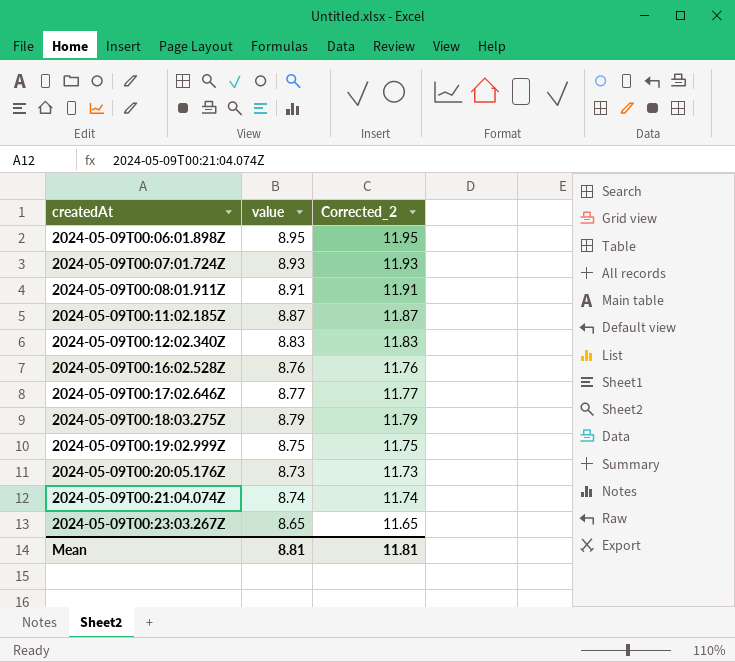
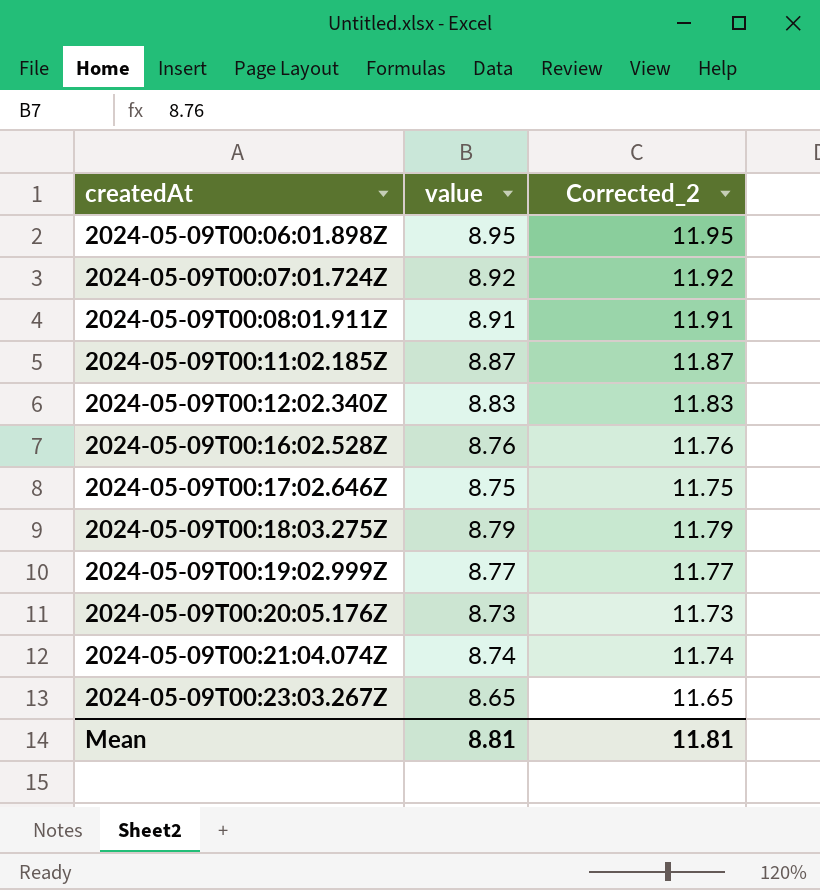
2024-05-09T00:07:01.724Z | value: 8.93 -> 8.92
2024-05-09T00:07:01.724Z | Corrected_2: 11.93 -> 11.92
2024-05-09T00:17:02.646Z | value: 8.77 -> 8.75
2024-05-09T00:17:02.646Z | Corrected_2: 11.77 -> 11.75
2024-05-09T00:19:02.999Z | value: 8.75 -> 8.77
2024-05-09T00:19:02.999Z | Corrected_2: 11.75 -> 11.77

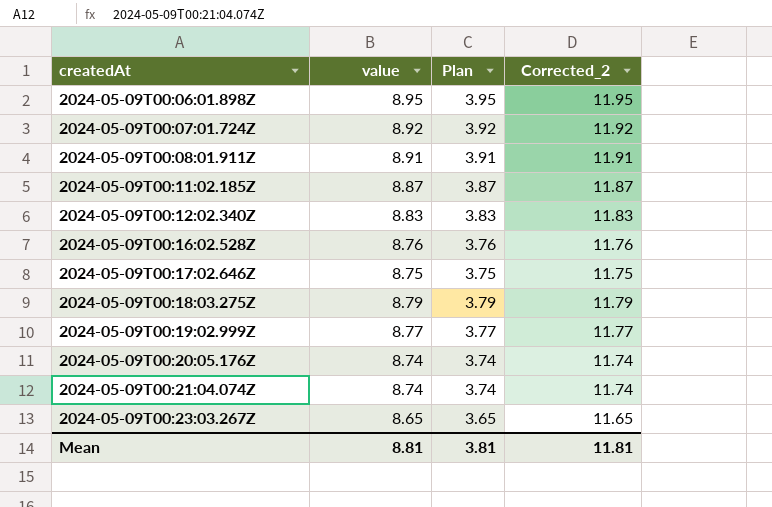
column Plan | formula: none -> [value] - 5
2024-05-09T00:20:05.176Z | value: 8.73 -> 8.74
2024-05-09T00:20:05.176Z | Corrected_2: 11.73 -> 11.74

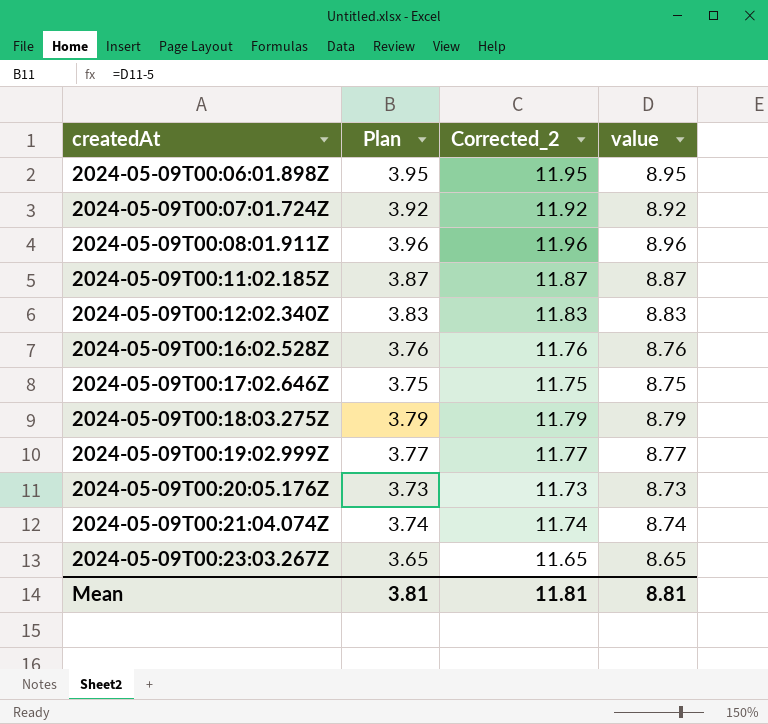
column value | position: 2 -> 4
2024-05-09T00:08:01.911Z | Plan: 3.91 -> 3.96
2024-05-09T00:08:01.911Z | Corrected_2: 11.91 -> 11.96
2024-05-09T00:08:01.911Z | value: 8.91 -> 8.96
2024-05-09T00:20:05.176Z | Plan: 3.74 -> 3.73
2024-05-09T00:20:05.176Z | Corrected_2: 11.74 -> 11.73
2024-05-09T00:20:05.176Z | value: 8.74 -> 8.73

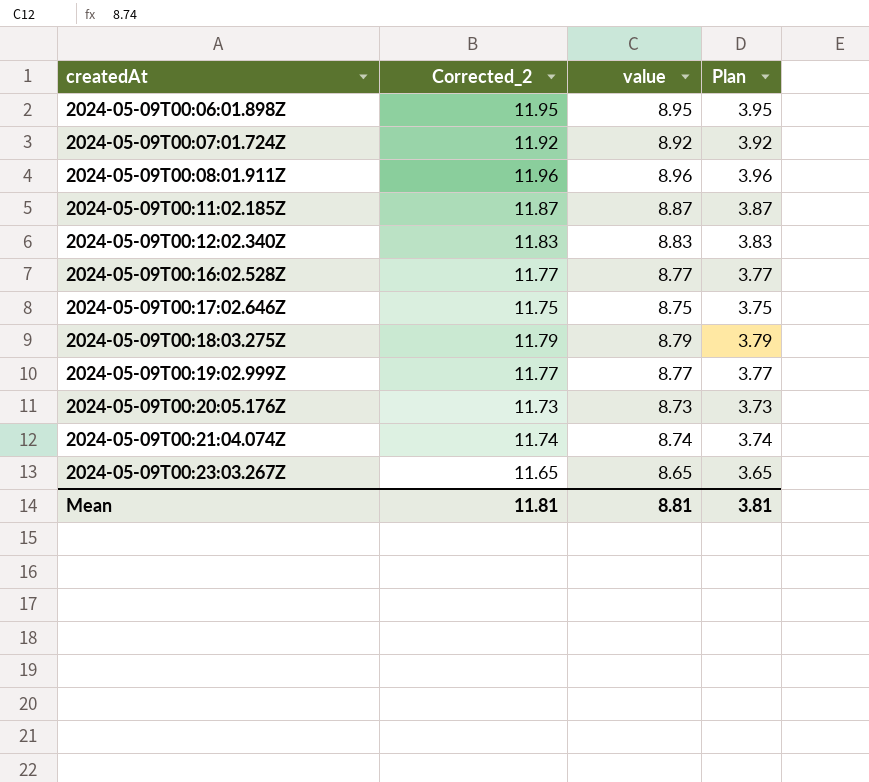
column Plan | position: 2 -> 4
2024-05-09T00:16:02.528Z | Corrected_2: 11.76 -> 11.77
2024-05-09T00:16:02.528Z | value: 8.76 -> 8.77
2024-05-09T00:16:02.528Z | Plan: 3.76 -> 3.77

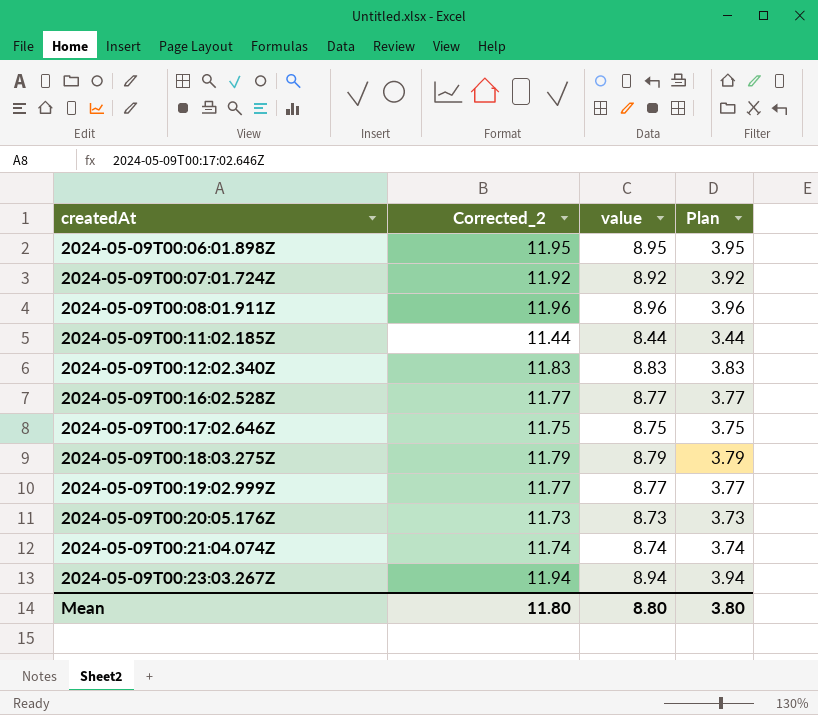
2024-05-09T00:11:02.185Z | Corrected_2: 11.87 -> 11.44
2024-05-09T00:11:02.185Z | value: 8.87 -> 8.44
2024-05-09T00:11:02.185Z | Plan: 3.87 -> 3.44
2024-05-09T00:23:03.267Z | Corrected_2: 11.65 -> 11.94
2024-05-09T00:23:03.267Z | value: 8.65 -> 8.94
2024-05-09T00:23:03.267Z | Plan: 3.65 -> 3.94
Mean | Corrected_2: 11.81 -> 11.80
Mean | value: 8.81 -> 8.80
Mean | Plan: 3.81 -> 3.80

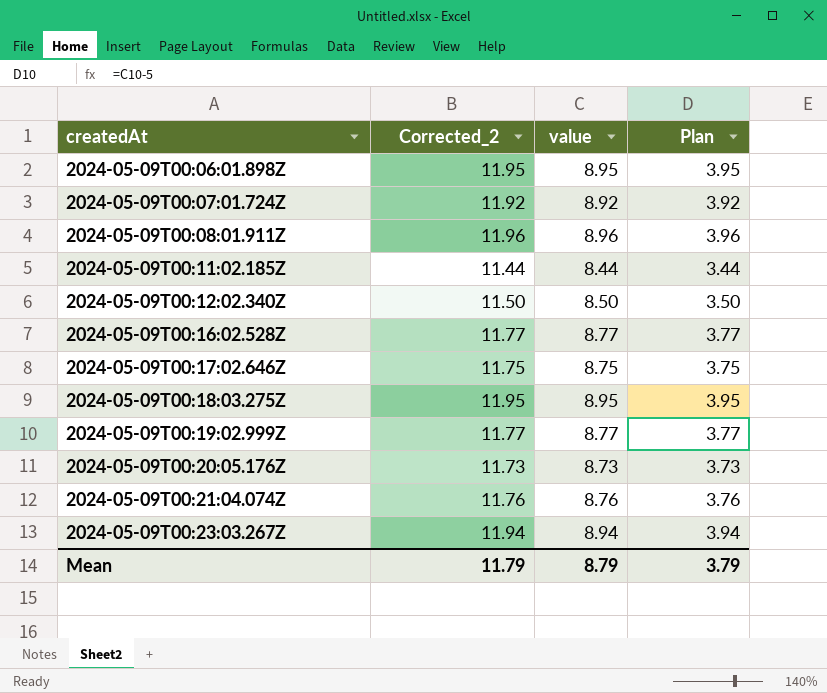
2024-05-09T00:12:02.340Z | Corrected_2: 11.83 -> 11.50
2024-05-09T00:12:02.340Z | value: 8.83 -> 8.50
2024-05-09T00:12:02.340Z | Plan: 3.83 -> 3.50
2024-05-09T00:18:03.275Z | Corrected_2: 11.79 -> 11.95
2024-05-09T00:18:03.275Z | value: 8.79 -> 8.95
2024-05-09T00:18:03.275Z | Plan: 3.79 -> 3.95
2024-05-09T00:21:04.074Z | Corrected_2: 11.74 -> 11.76
2024-05-09T00:21:04.074Z | value: 8.74 -> 8.76
2024-05-09T00:21:04.074Z | Plan: 3.74 -> 3.76
Mean | Corrected_2: 11.80 -> 11.79
Mean | value: 8.80 -> 8.79
Mean | Plan: 3.80 -> 3.79

